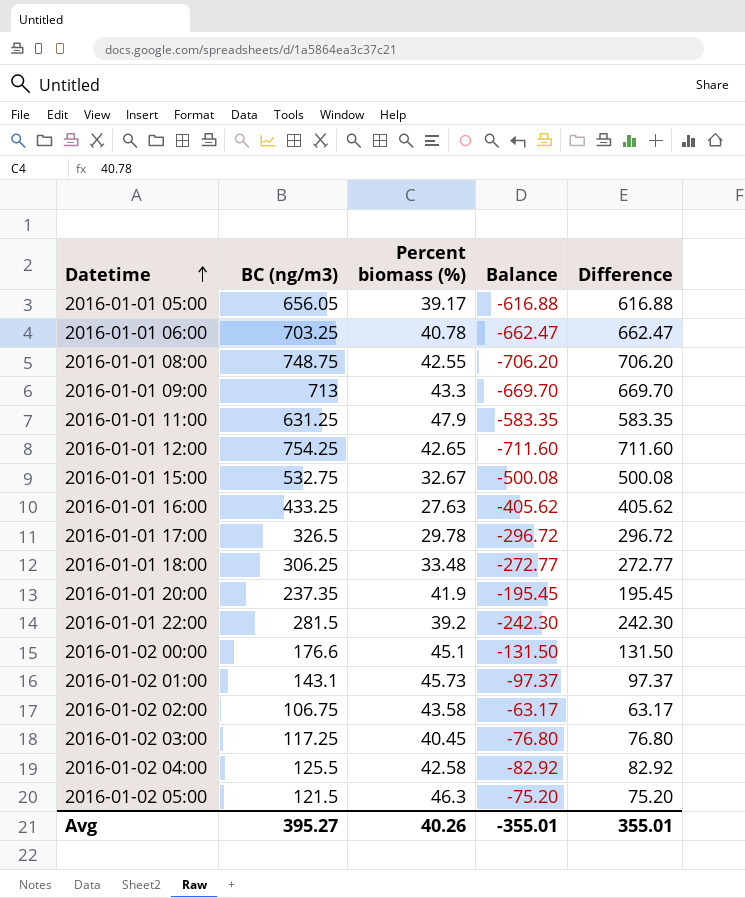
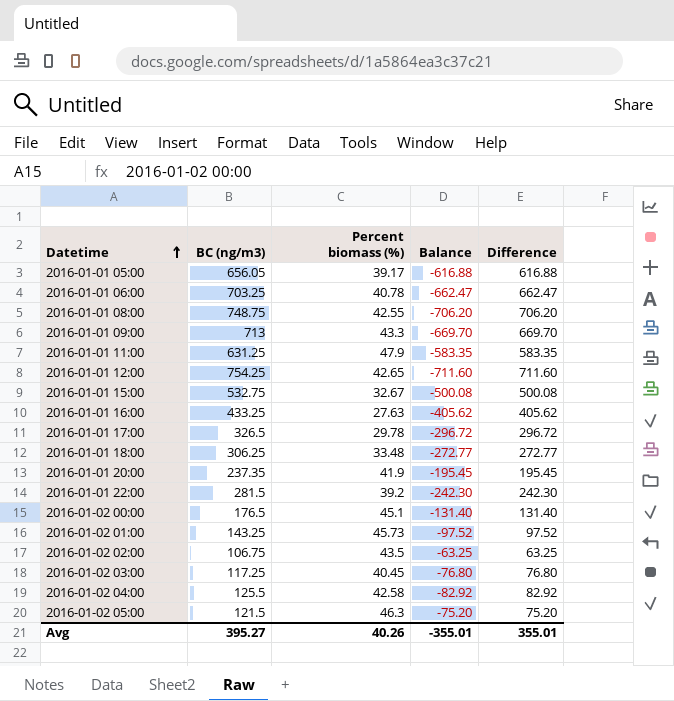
2016-01-02 00:00 | BC (ng/m3): 176.6 -> 176.5
2016-01-02 00:00 | Balance: -131.50 -> -131.40
2016-01-02 00:00 | Difference: 131.50 -> 131.40
2016-01-02 01:00 | BC (ng/m3): 143.1 -> 143.25
2016-01-02 01:00 | Balance: -97.37 -> -97.52
2016-01-02 01:00 | Difference: 97.37 -> 97.52
2016-01-02 02:00 | Percent biomass (%): 43.58 -> 43.5
2016-01-02 02:00 | Balance: -63.17 -> -63.25
2016-01-02 02:00 | Difference: 63.17 -> 63.25

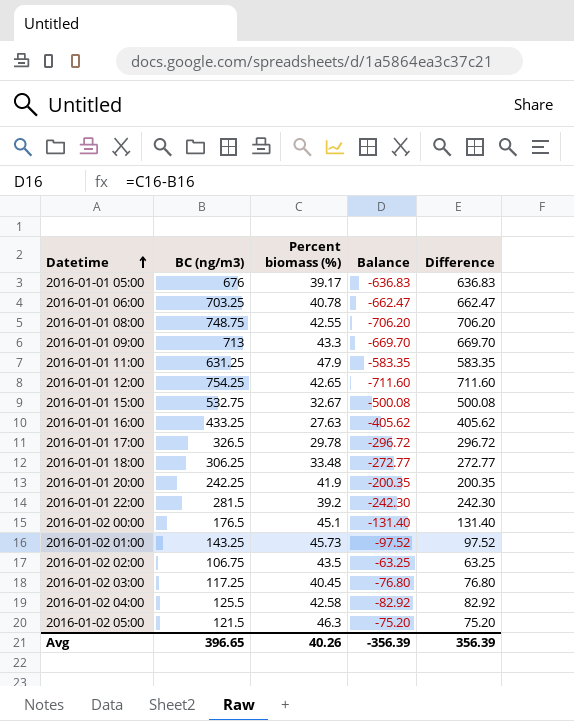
2016-01-01 05:00 | BC (ng/m3): 656.05 -> 676
2016-01-01 05:00 | Balance: -616.88 -> -636.83
2016-01-01 05:00 | Difference: 616.88 -> 636.83
2016-01-01 20:00 | BC (ng/m3): 237.35 -> 242.25
2016-01-01 20:00 | Balance: -195.45 -> -200.35
2016-01-01 20:00 | Difference: 195.45 -> 200.35
Avg | BC (ng/m3): 395.27 -> 396.65
Avg | Balance: -355.01 -> -356.39
Avg | Difference: 355.01 -> 356.39

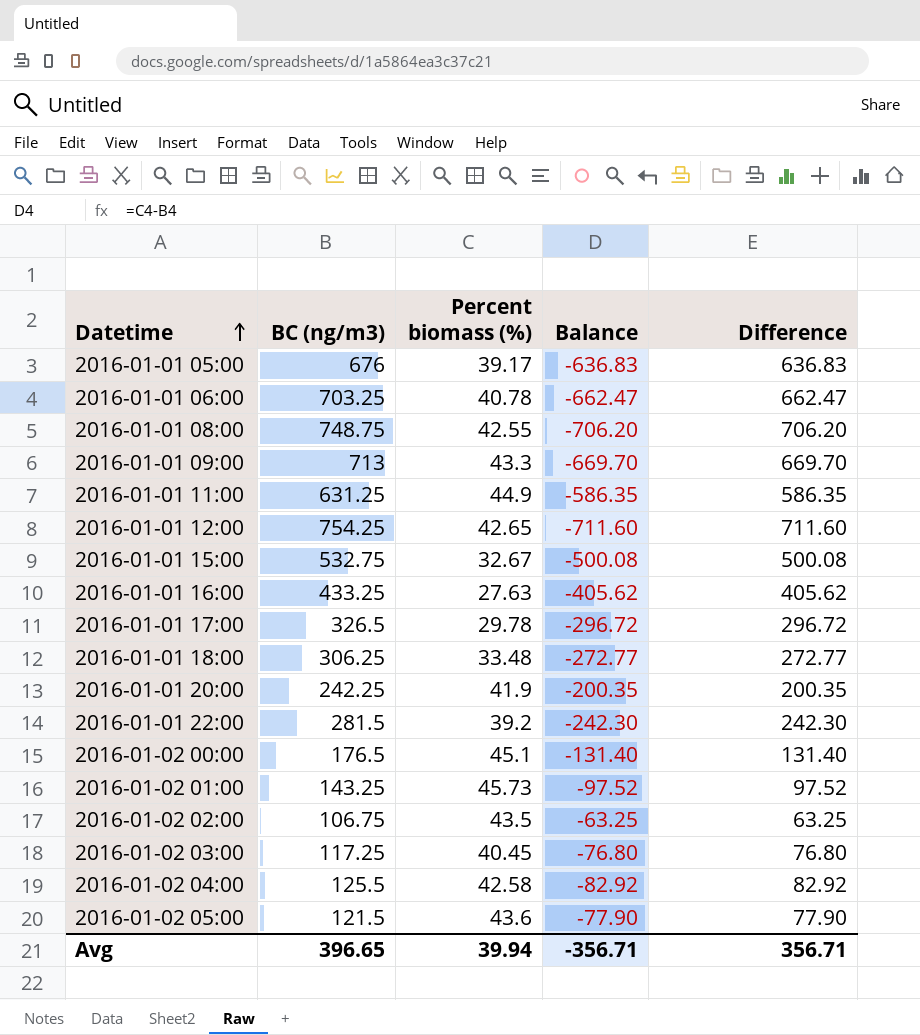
2016-01-01 11:00 | Percent biomass (%): 47.9 -> 44.9
2016-01-01 11:00 | Balance: -583.35 -> -586.35
2016-01-01 11:00 | Difference: 583.35 -> 586.35
2016-01-02 05:00 | Percent biomass (%): 46.3 -> 43.6
2016-01-02 05:00 | Balance: -75.20 -> -77.90
2016-01-02 05:00 | Difference: 75.20 -> 77.90
Avg | Percent biomass (%): 40.26 -> 39.94
Avg | Balance: -356.39 -> -356.71
Avg | Difference: 356.39 -> 356.71

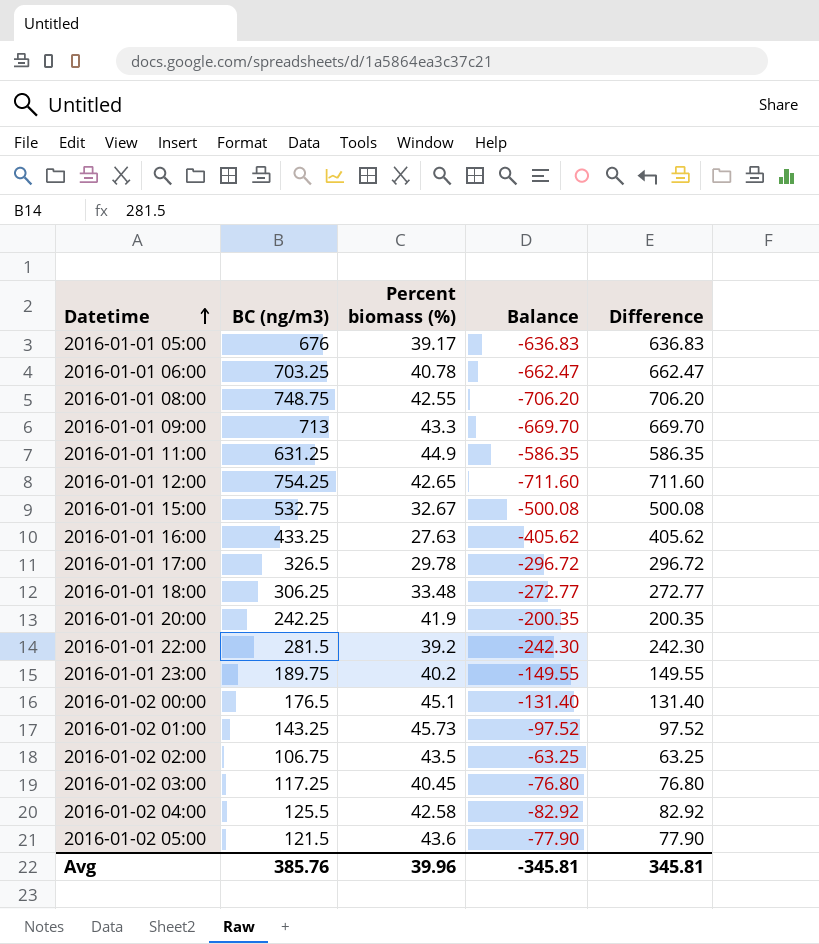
row 2016-01-01 23:00: none -> 189.75 | 40.2 | -149.55 | 149.55
Avg | BC (ng/m3): 396.65 -> 385.76
Avg | Percent biomass (%): 39.94 -> 39.96
Avg | Balance: -356.71 -> -345.81
Avg | Difference: 356.71 -> 345.81

